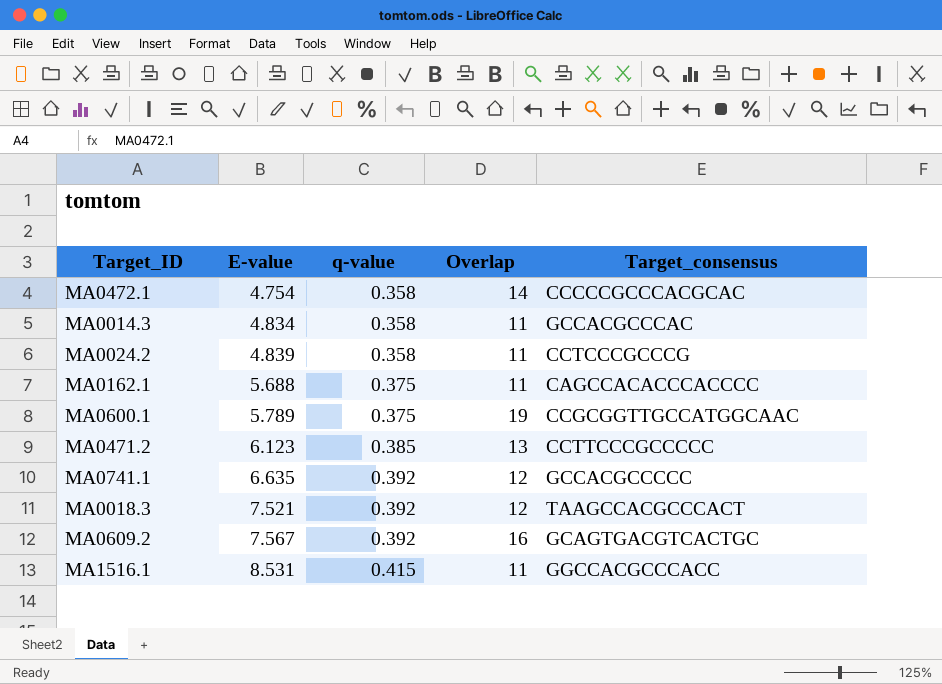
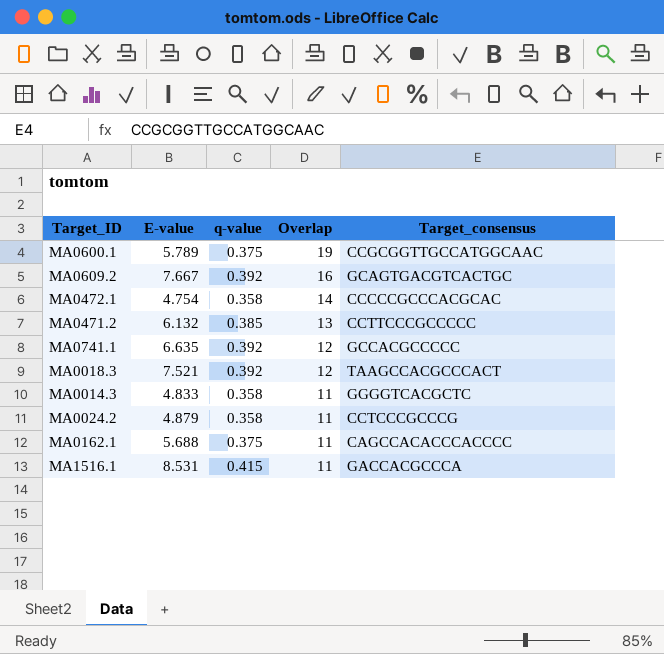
row order: E-value ascending -> Overlap descending
MA0609.2 | E-value: 7.567 -> 7.667
MA0471.2 | E-value: 6.123 -> 6.132
MA0014.3 | E-value: 4.834 -> 4.833
MA0014.3 | Target_consensus: GCCACGCCCAC -> GGGGTCACGCTC
MA0024.2 | E-value: 4.839 -> 4.879
MA1516.1 | Target_consensus: GGCCACGCCCACC -> GACCACGCCCA

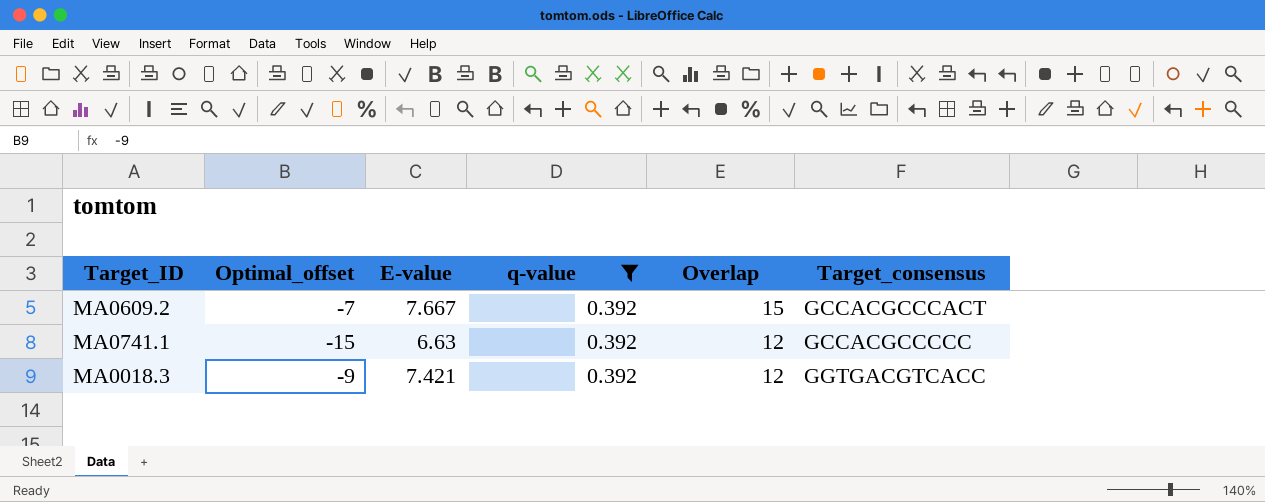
filter: none -> q-value = 0.392
column Optimal_offset | position: none -> 2
MA0609.2 | Overlap: 16 -> 15
MA0609.2 | Target_consensus: GCAGTGACGTCACTGC -> GCCACGCCCACT
MA0741.1 | E-value: 6.635 -> 6.63
MA0018.3 | E-value: 7.521 -> 7.421
MA0018.3 | Target_consensus: TAAGCCACGCCCACT -> GGTGACGTCACC

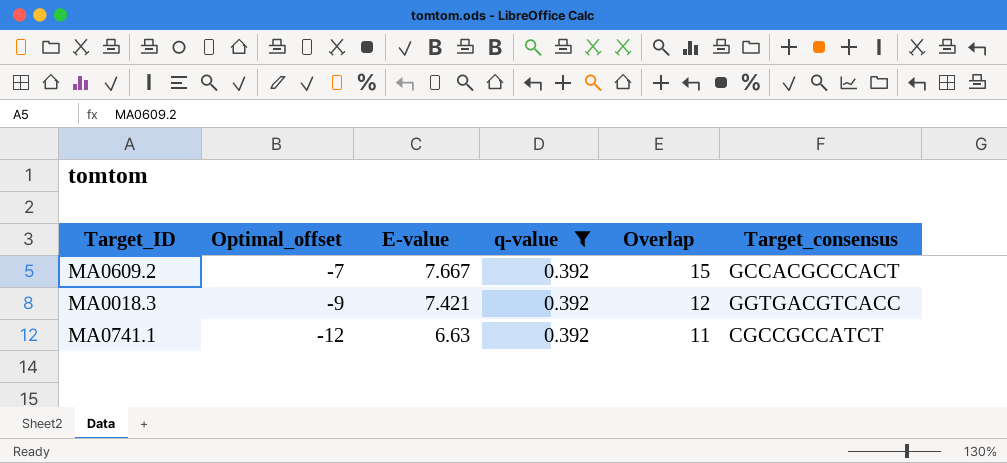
row order: Overlap descending -> Optimal_offset descending
MA0741.1 | Optimal_offset: -15 -> -12
MA0741.1 | Overlap: 12 -> 11
MA0741.1 | Target_consensus: GCCACGCCCCC -> CGCCGCCATCT

